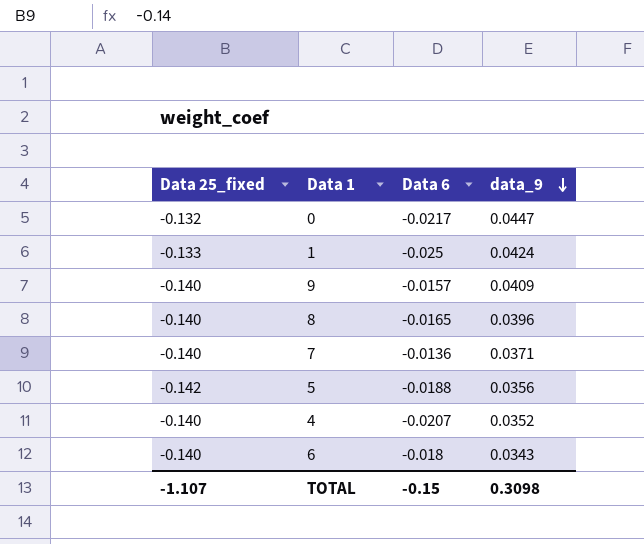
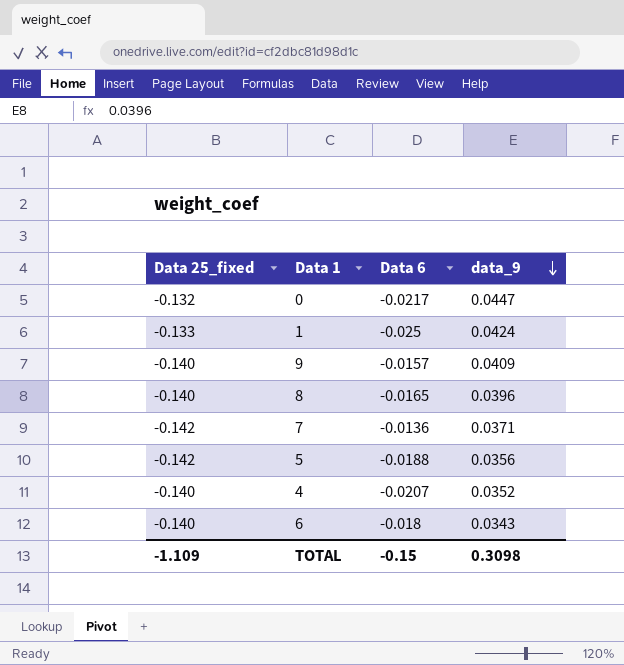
7 | Data 25_fixed: -0.140 -> -0.142
TOTAL | Data 25_fixed: -1.107 -> -1.109

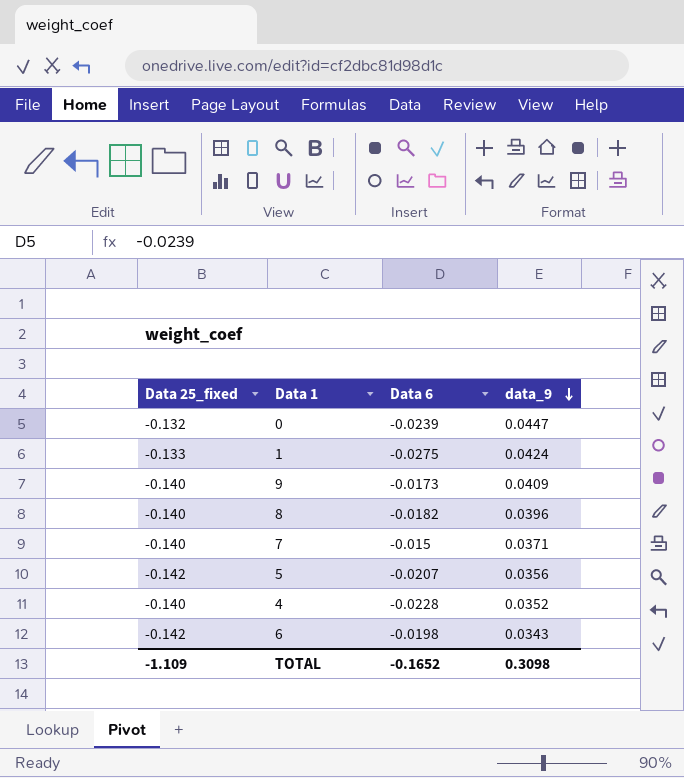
0 | Data 6: -0.0217 -> -0.0239
1 | Data 6: -0.025 -> -0.0275
9 | Data 6: -0.0157 -> -0.0173
8 | Data 6: -0.0165 -> -0.0182
7 | Data 25_fixed: -0.142 -> -0.140
7 | Data 6: -0.0136 -> -0.015
5 | Data 6: -0.0188 -> -0.0207
4 | Data 6: -0.0207 -> -0.0228
6 | Data 25_fixed: -0.140 -> -0.142
6 | Data 6: -0.018 -> -0.0198
TOTAL | Data 6: -0.15 -> -0.1652

